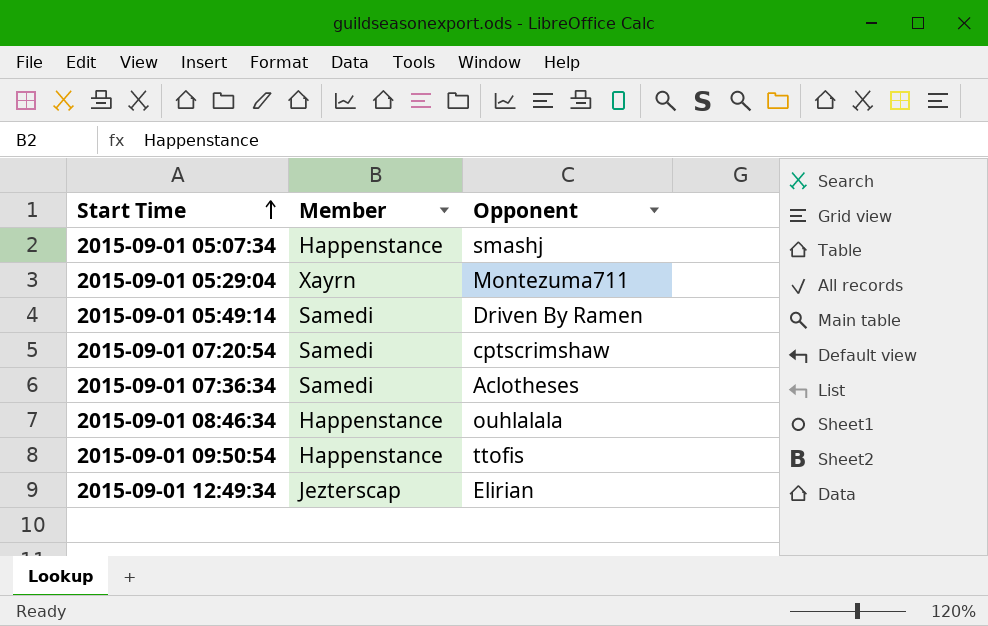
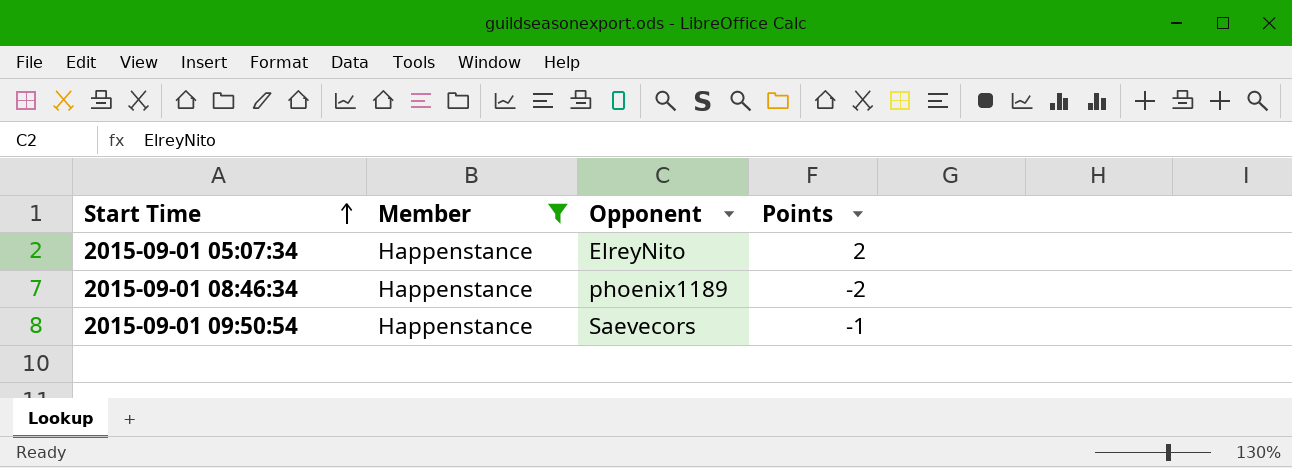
filter: none -> Member = Happenstance
column Points | position: none -> 4
2015-09-01 05:07:34 | Opponent: smashj -> ElreyNito
2015-09-01 08:46:34 | Opponent: ouhlalala -> phoenix1189
2015-09-01 09:50:54 | Opponent: ttofis -> Saevecors

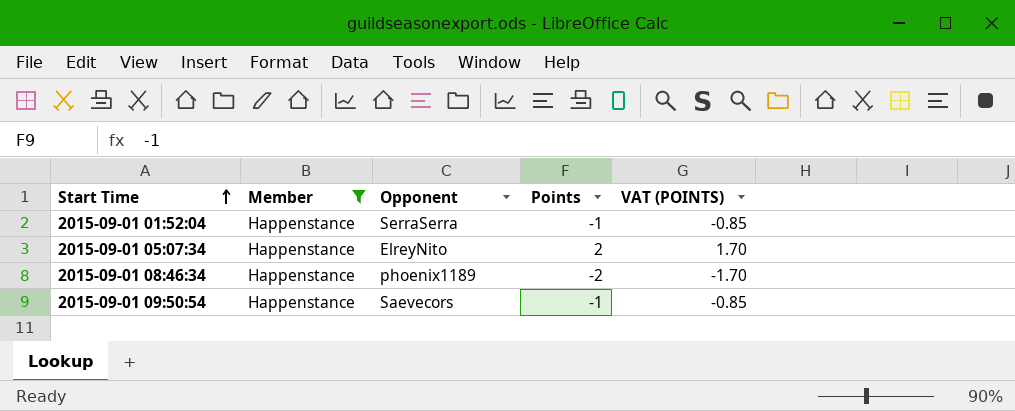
column VAT (POINTS) | formula: none -> [Points] * 0.85
row 2015-09-01 01:52:04: none -> Happenstance | SerraSerra | -1 | -0.85

